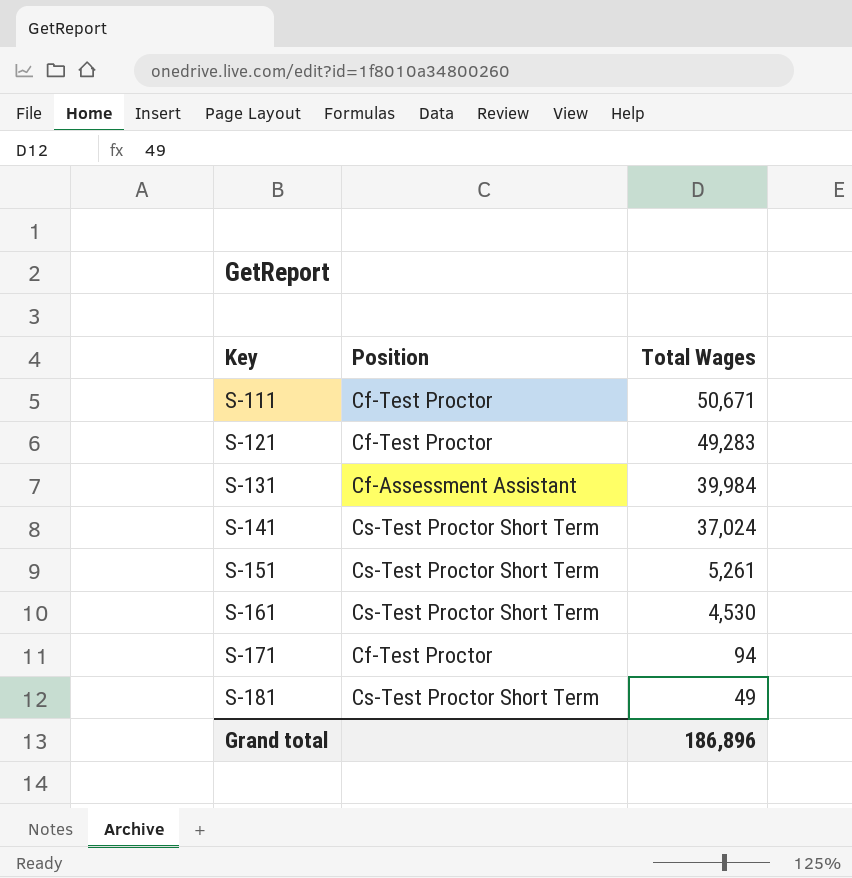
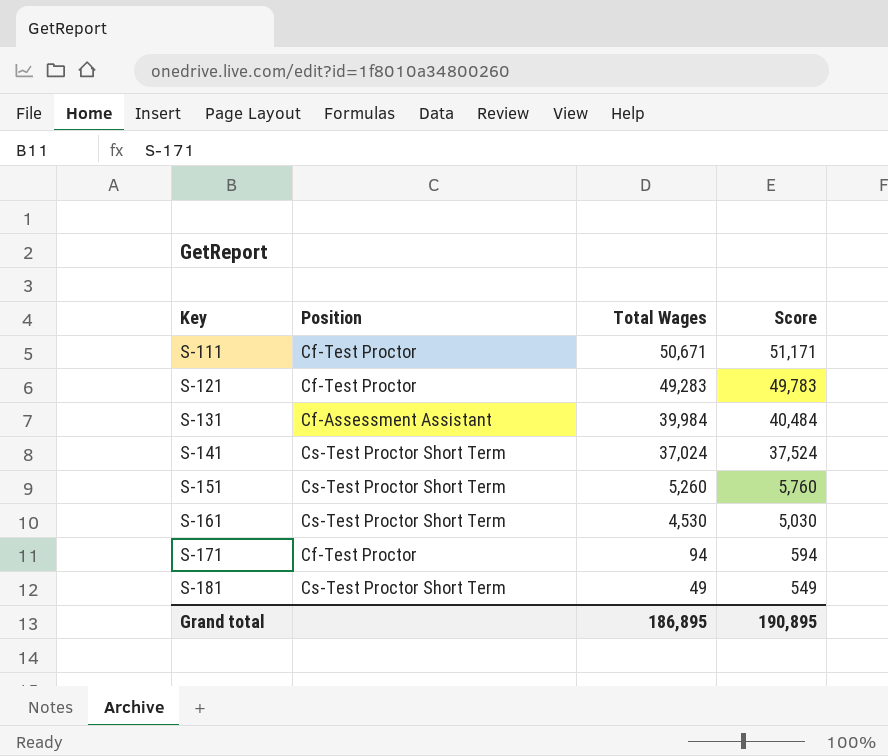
column Score | formula: none -> [Total Wages] + 500
S-151 | Total Wages: 5,261 -> 5,260
Grand total | Total Wages: 186,896 -> 186,895

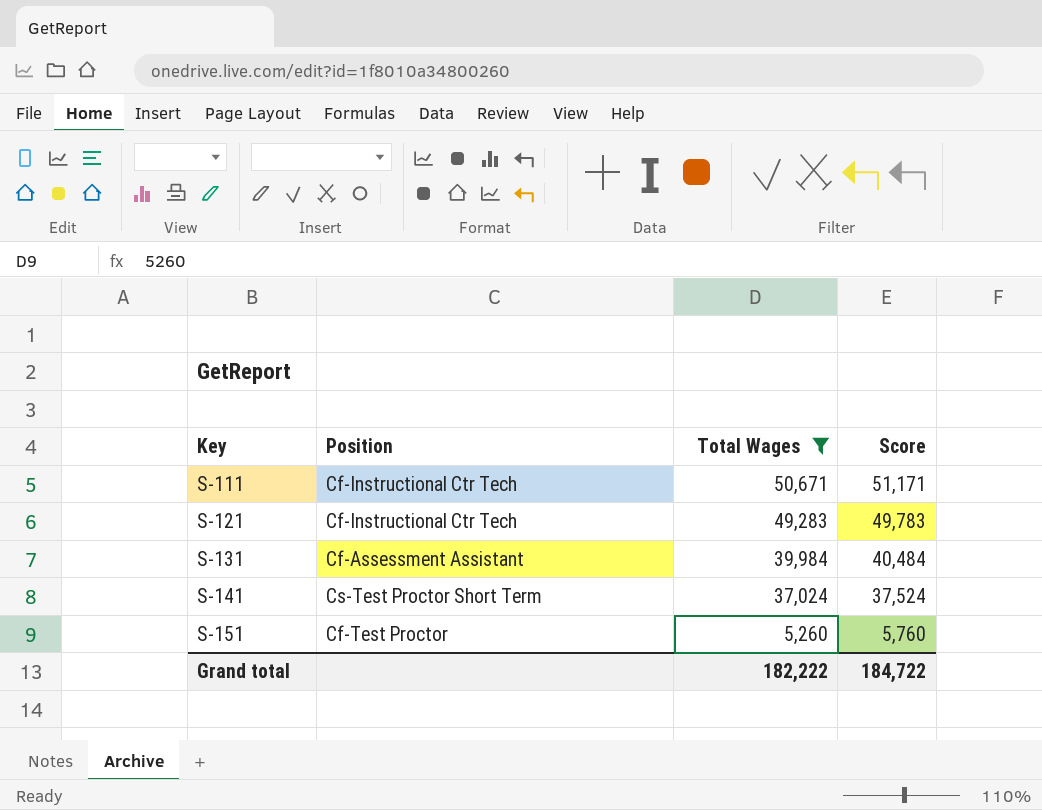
filter: none -> Total Wages >= 5,260
S-111 | Position: Cf-Test Proctor -> Cf-Instructional Ctr Tech
S-121 | Position: Cf-Test Proctor -> Cf-Instructional Ctr Tech
S-151 | Position: Cs-Test Proctor Short Term -> Cf-Test Proctor
Grand total | Total Wages: 186,895 -> 182,222
Grand total | Score: 190,895 -> 184,722

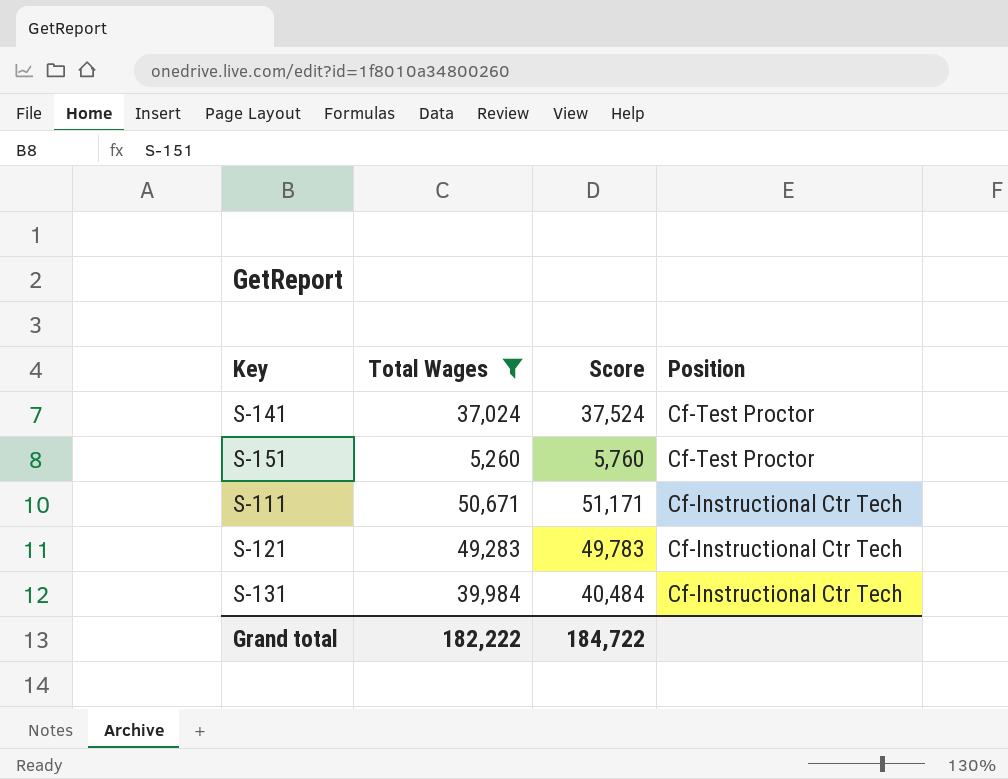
row order: Key ascending -> Position descending
column Position | position: 2 -> 4
S-141 | Position: Cs-Test Proctor Short Term -> Cf-Test Proctor
S-131 | Position: Cf-Assessment Assistant -> Cf-Instructional Ctr Tech

